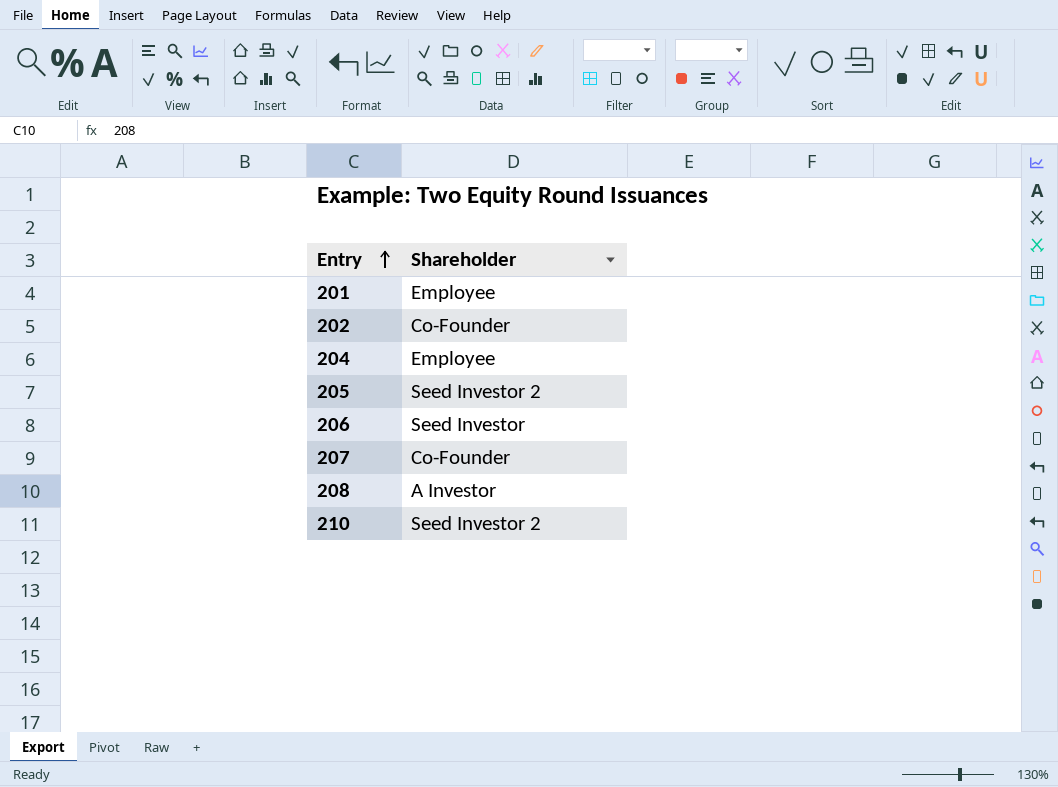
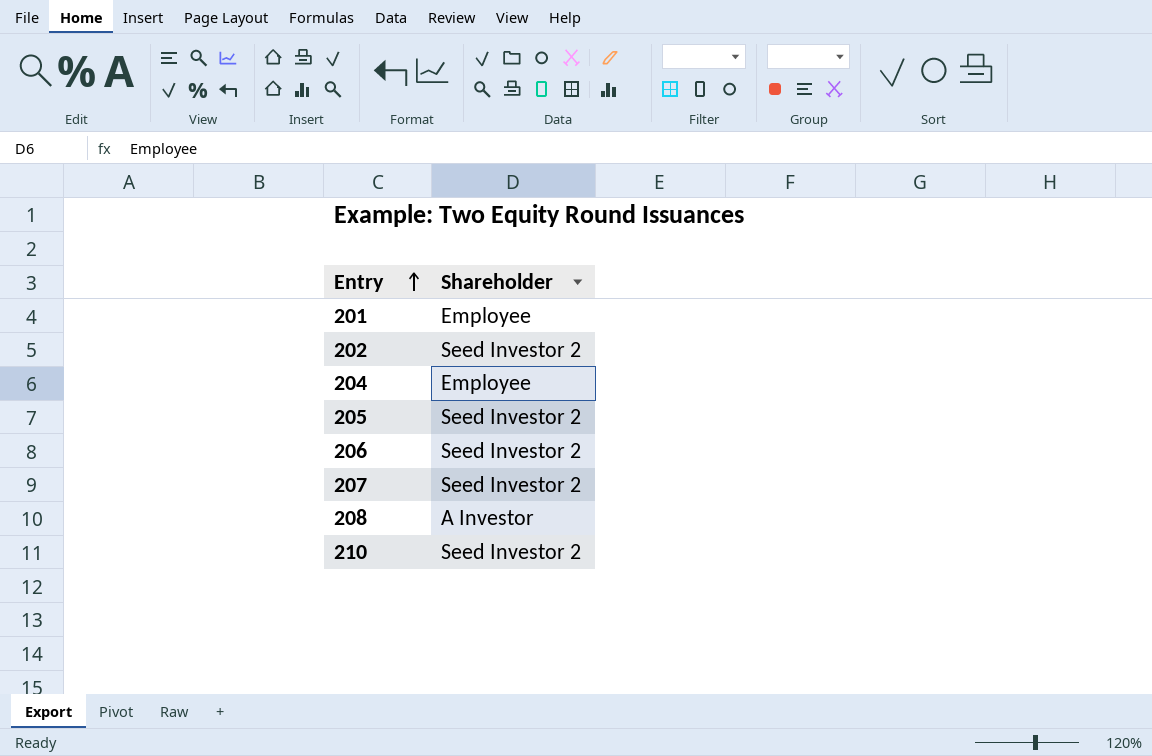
202 | Shareholder: Co-Founder -> Seed Investor 2
206 | Shareholder: Seed Investor -> Seed Investor 2
207 | Shareholder: Co-Founder -> Seed Investor 2

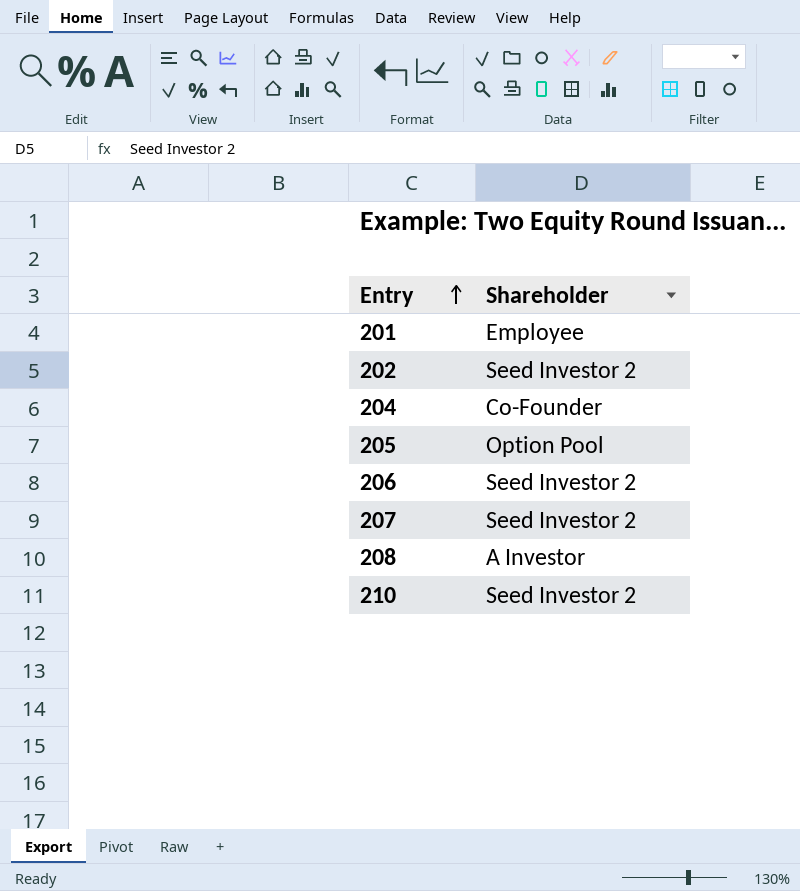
204 | Shareholder: Employee -> Co-Founder
205 | Shareholder: Seed Investor 2 -> Option Pool

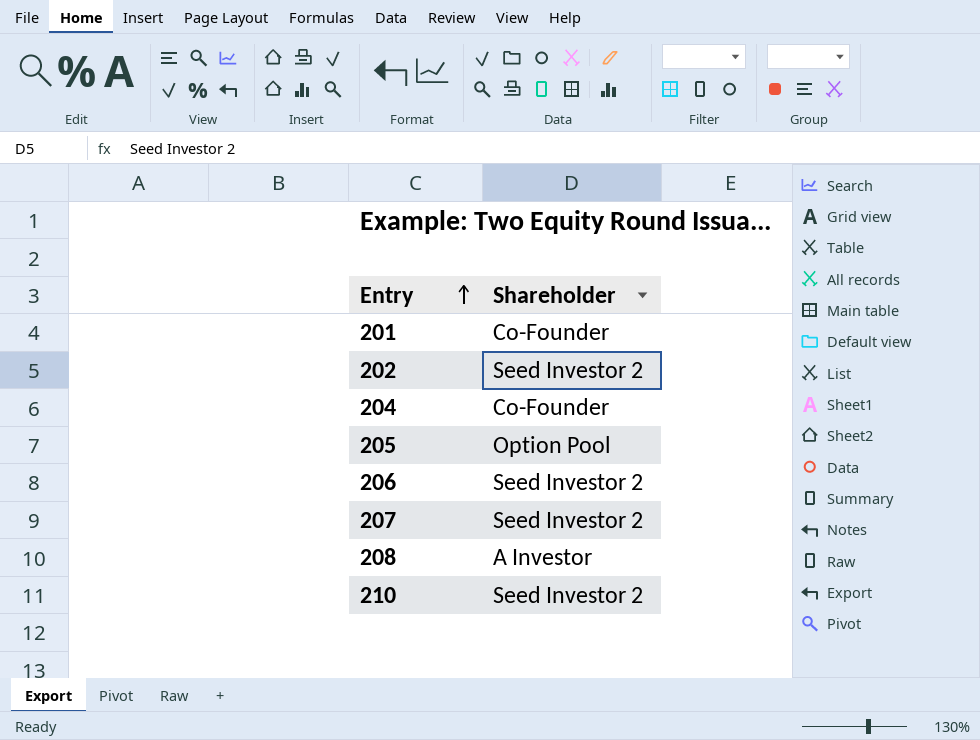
201 | Shareholder: Employee -> Co-Founder

